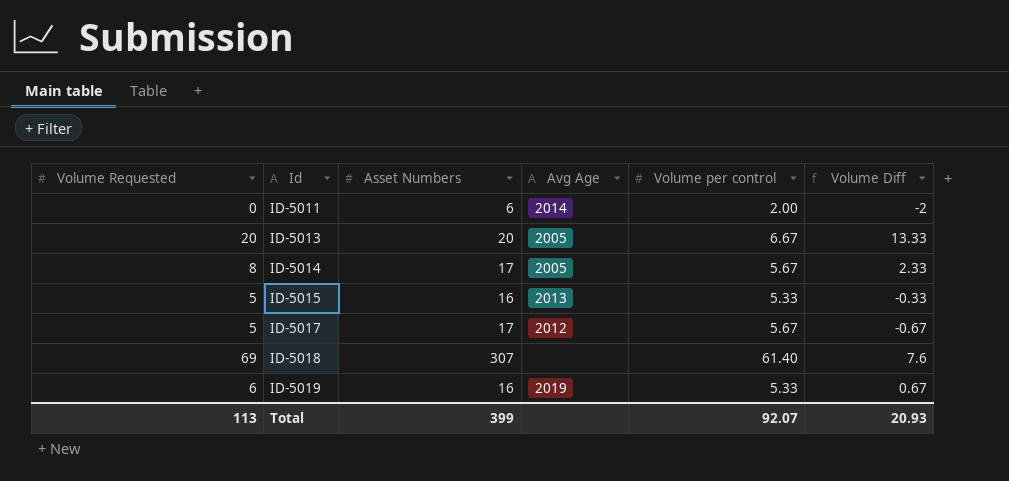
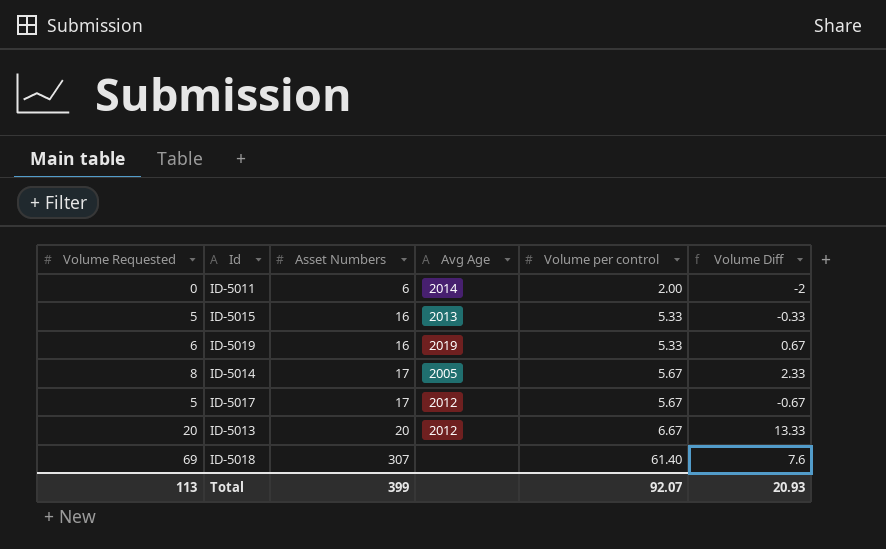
row order: Id ascending -> Asset Numbers ascending
ID-5013 | Avg Age: 2005 -> 2012

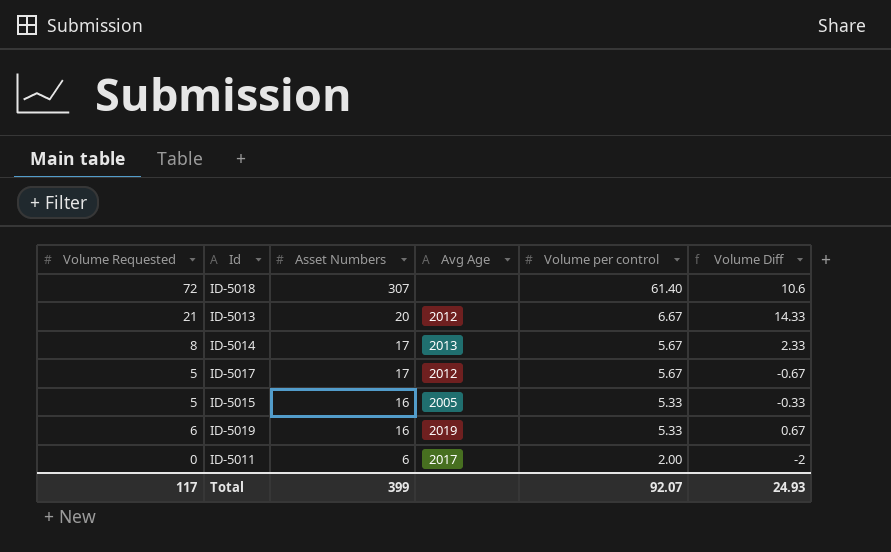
row order: Asset Numbers ascending -> Asset Numbers descending
ID-5018 | Volume Requested: 69 -> 72
ID-5018 | Volume Diff: 7.6 -> 10.6
ID-5013 | Volume Requested: 20 -> 21
ID-5013 | Volume Diff: 13.33 -> 14.33
ID-5014 | Avg Age: 2005 -> 2013
ID-5015 | Avg Age: 2013 -> 2005
ID-5011 | Avg Age: 2014 -> 2017
Total | Volume Requested: 113 -> 117
Total | Volume Diff: 20.93 -> 24.93

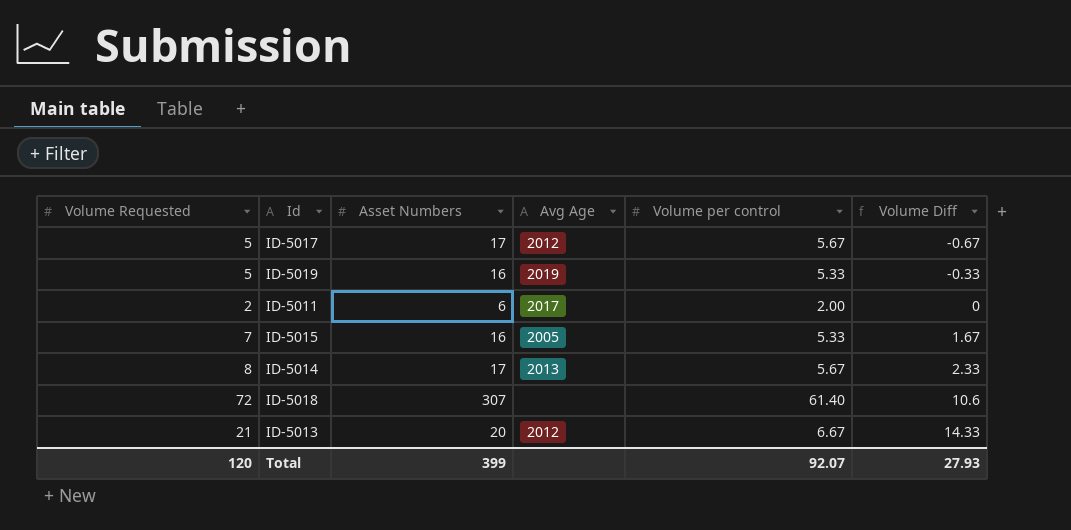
row order: Asset Numbers descending -> Volume Diff ascending
ID-5019 | Volume Requested: 6 -> 5
ID-5019 | Volume Diff: 0.67 -> -0.33
ID-5011 | Volume Requested: 0 -> 2
ID-5011 | Volume Diff: -2 -> 0
ID-5015 | Volume Requested: 5 -> 7
ID-5015 | Volume Diff: -0.33 -> 1.67
Total | Volume Requested: 117 -> 120
Total | Volume Diff: 24.93 -> 27.93

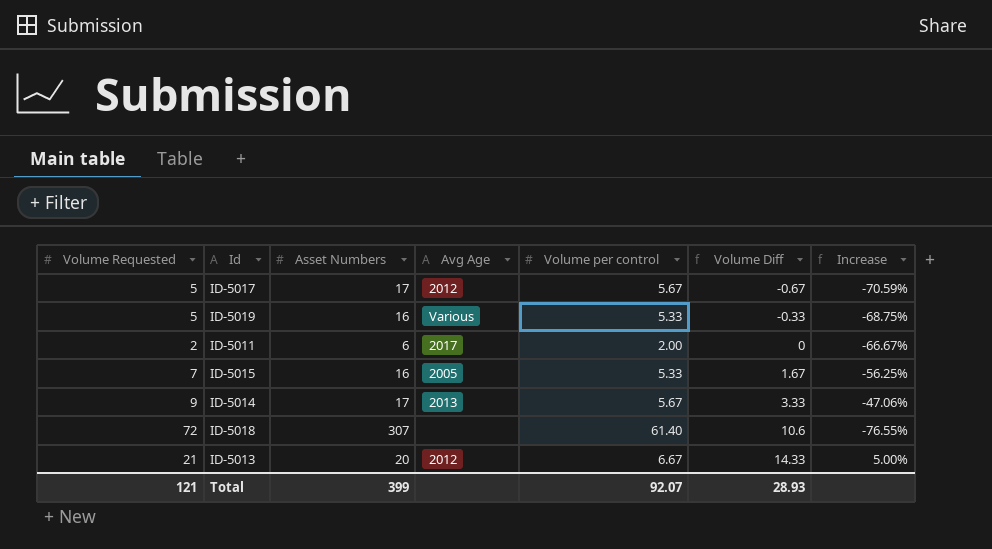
column Increase | formula: none -> ([Volume Requested] - [Asset Numbers]) / [Asset Numbers]
ID-5019 | Avg Age: 2019 -> Various
ID-5014 | Volume Requested: 8 -> 9
ID-5014 | Volume Diff: 2.33 -> 3.33
Total | Volume Requested: 120 -> 121
Total | Volume Diff: 27.93 -> 28.93

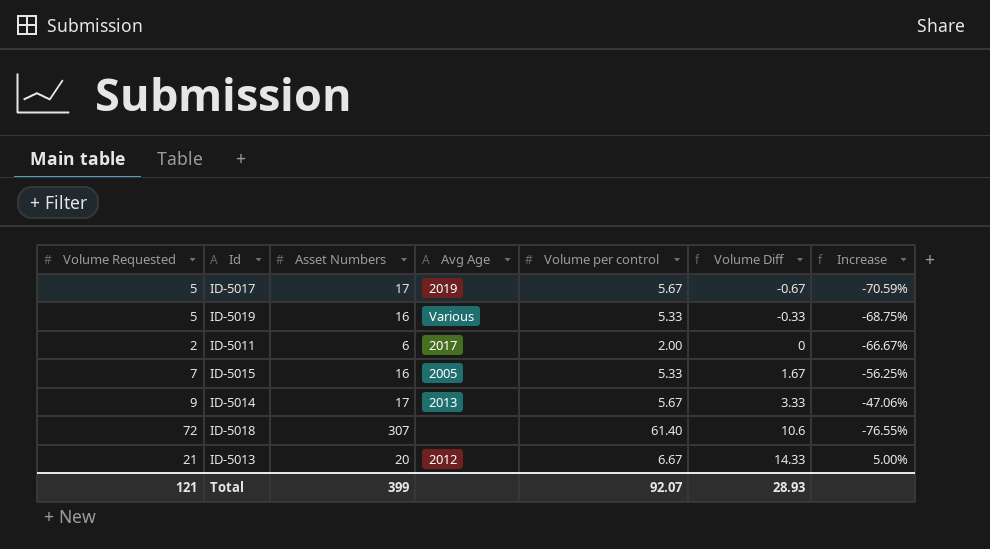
ID-5017 | Avg Age: 2012 -> 2019

